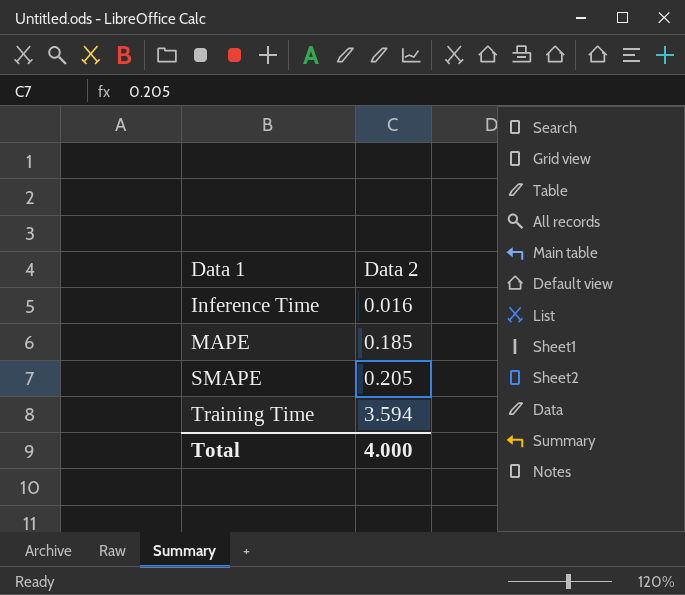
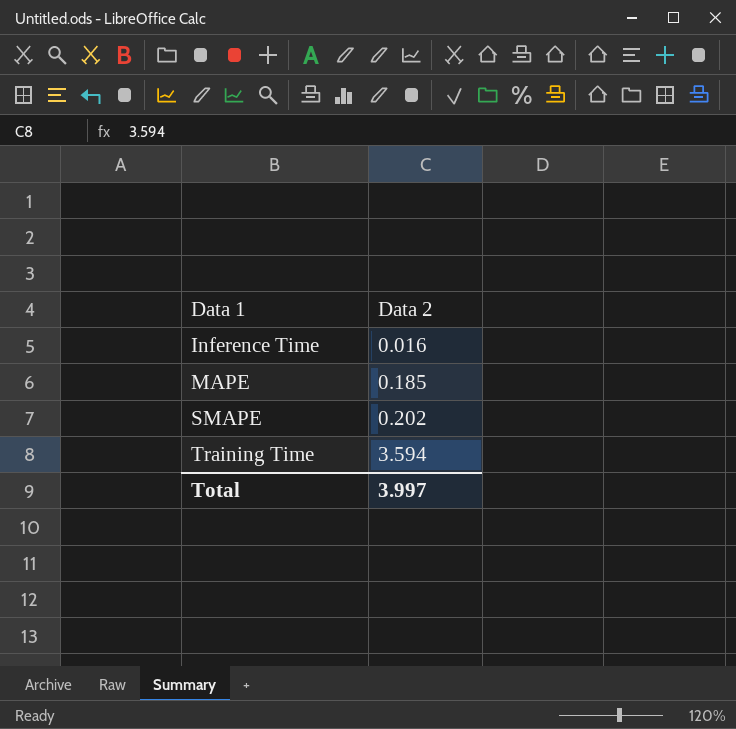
SMAPE | Data 2: 0.205 -> 0.202
Total | Data 2: 4.000 -> 3.997

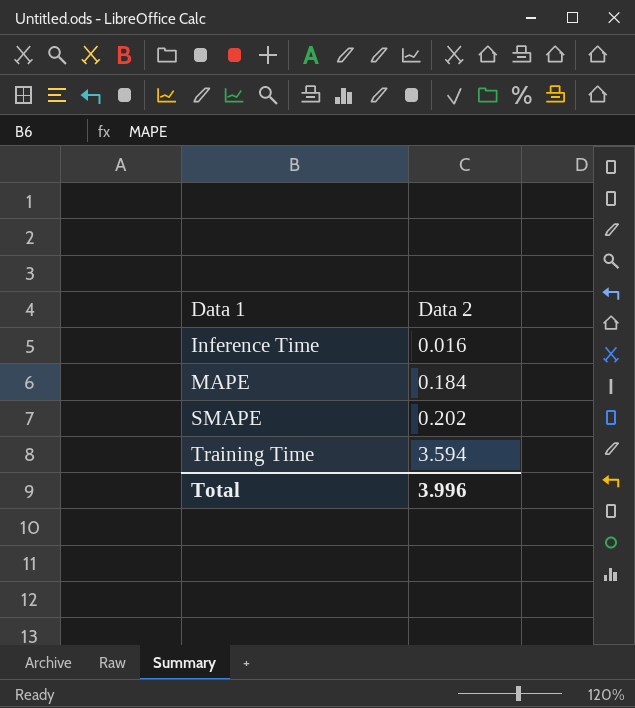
MAPE | Data 2: 0.185 -> 0.184
Total | Data 2: 3.997 -> 3.996

